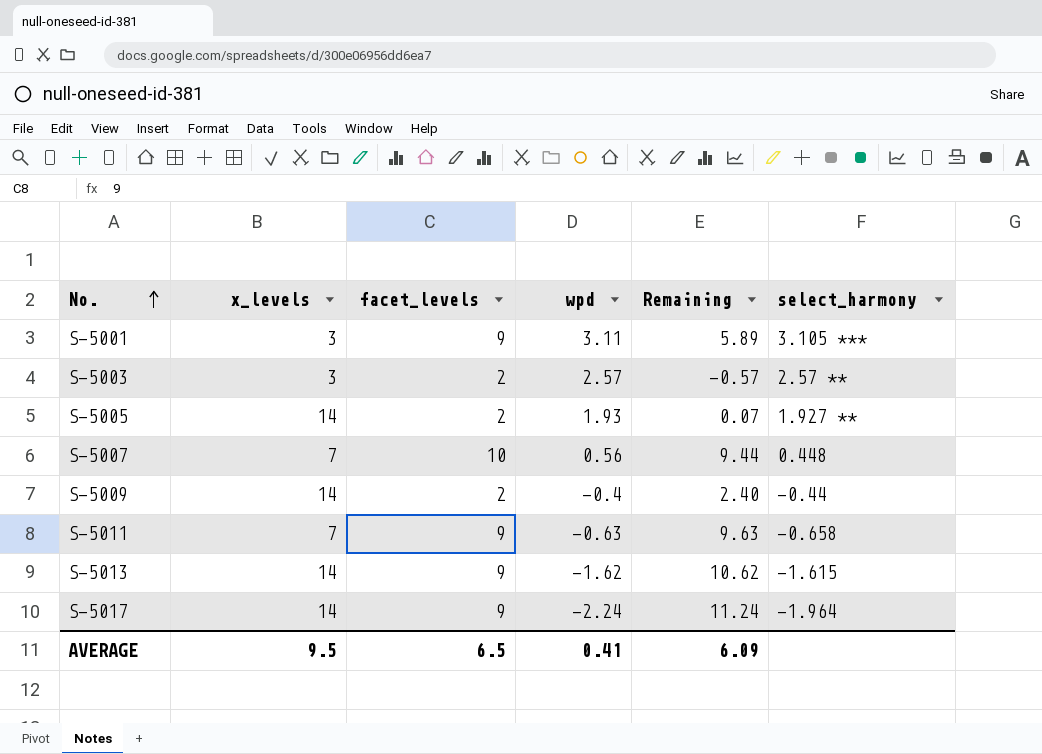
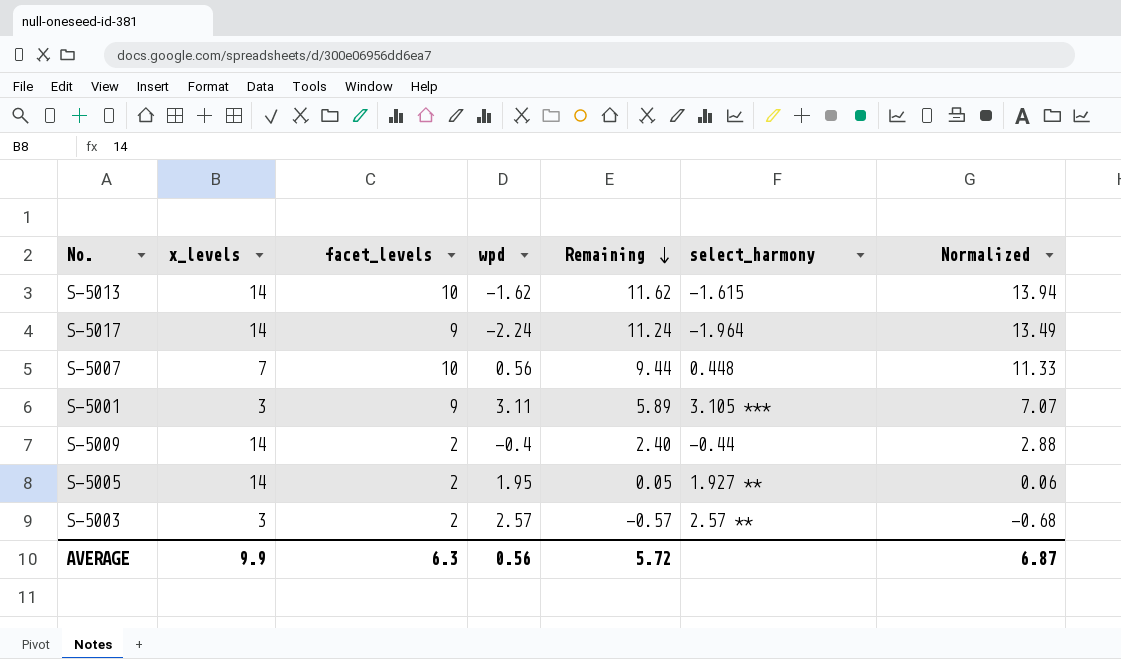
row order: No. ascending -> Remaining descending
column Normalized | formula: none -> [Remaining] * 1.2
row S-5011: 7 | 9 | -0.63 | 9.63 | -0.658 -> none
S-5013 | facet_levels: 9 -> 10
S-5013 | Remaining: 10.62 -> 11.62
S-5005 | wpd: 1.93 -> 1.95
S-5005 | Remaining: 0.07 -> 0.05
AVERAGE | x_levels: 9.5 -> 9.9
AVERAGE | facet_levels: 6.5 -> 6.3
AVERAGE | wpd: 0.41 -> 0.56
AVERAGE | Remaining: 6.09 -> 5.72

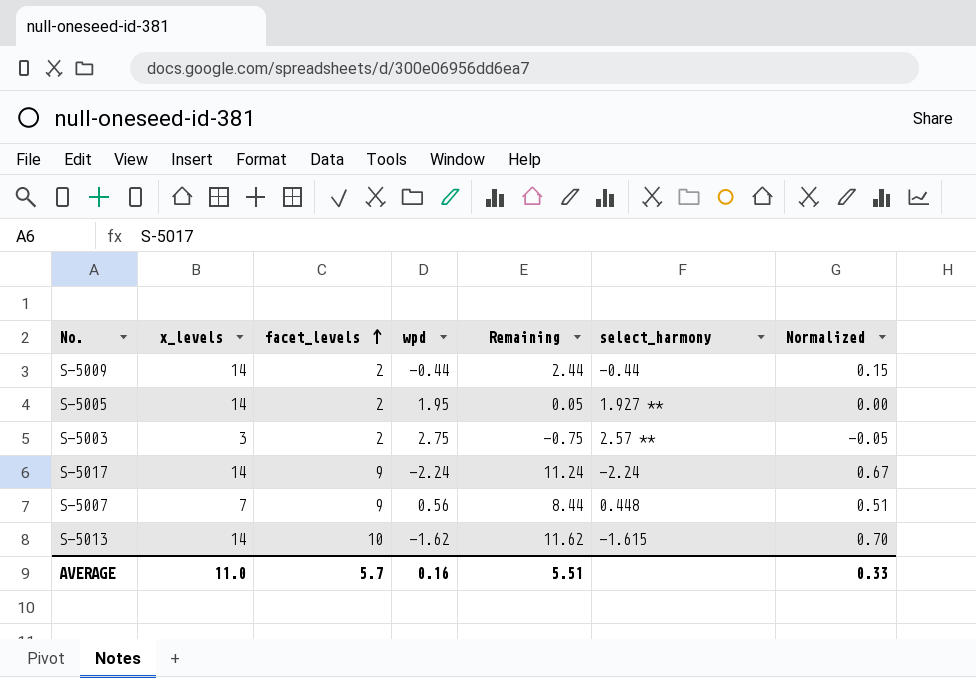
row order: Remaining descending -> facet_levels ascending
column Normalized | formula: [Remaining] * 1.2 -> [Remaining] * 0.06
row S-5001: 3 | 9 | 3.11 | 5.89 | 3.105 *** | 7.07 -> none
S-5009 | wpd: -0.4 -> -0.44
S-5009 | Remaining: 2.40 -> 2.44
S-5003 | wpd: 2.57 -> 2.75
S-5003 | Remaining: -0.57 -> -0.75
S-5017 | select_harmony: -1.964 -> -2.24
S-5007 | facet_levels: 10 -> 9
S-5007 | Remaining: 9.44 -> 8.44
AVERAGE | x_levels: 9.9 -> 11.0
AVERAGE | facet_levels: 6.3 -> 5.7
AVERAGE | wpd: 0.56 -> 0.16
AVERAGE | Remaining: 5.72 -> 5.51
AVERAGE | Normalized: 6.87 -> 0.33

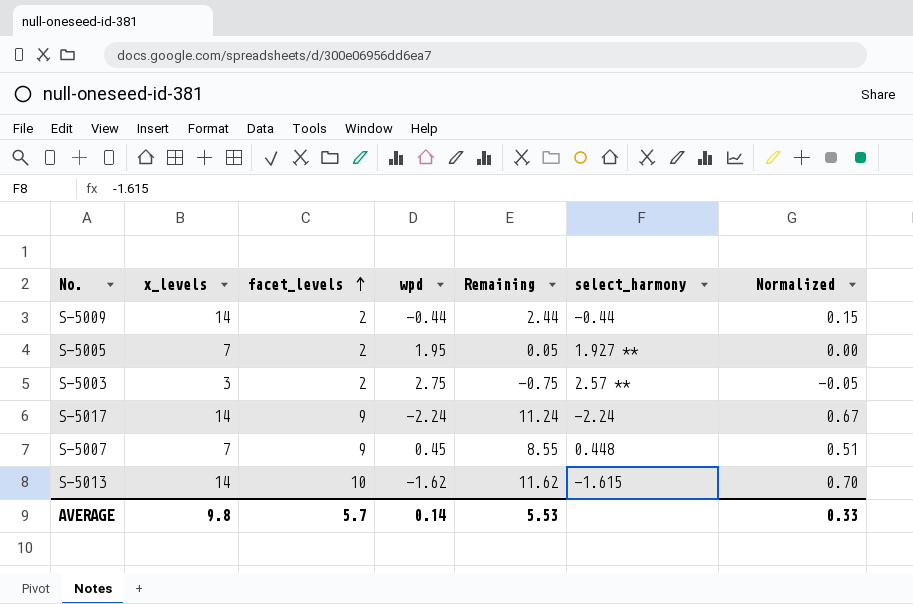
S-5005 | x_levels: 14 -> 7
S-5007 | wpd: 0.56 -> 0.45
S-5007 | Remaining: 8.44 -> 8.55
AVERAGE | x_levels: 11.0 -> 9.8
AVERAGE | wpd: 0.16 -> 0.14
AVERAGE | Remaining: 5.51 -> 5.53

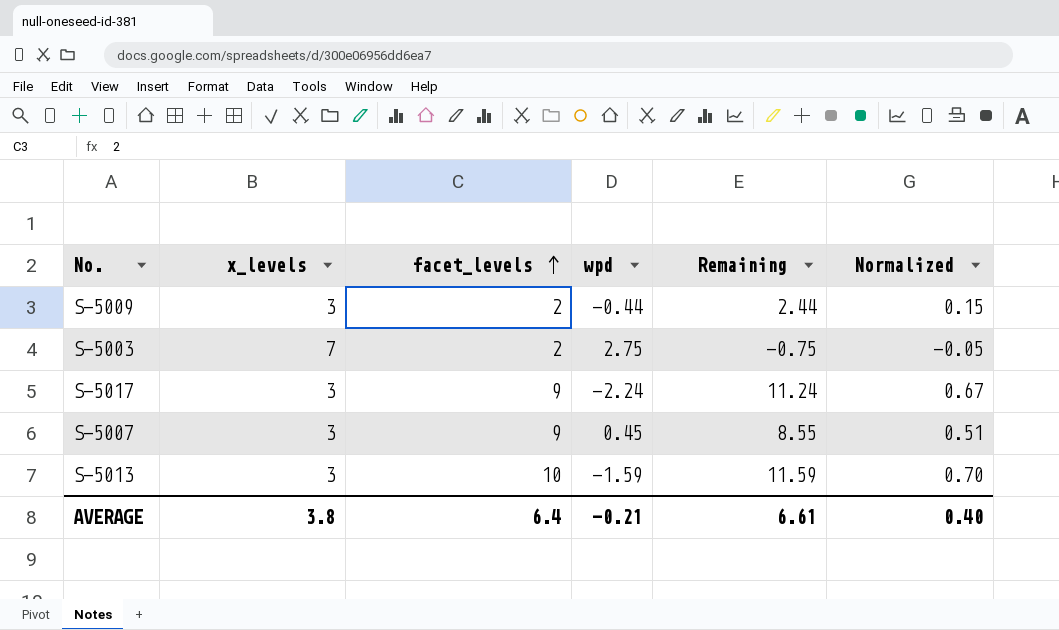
column select_harmony | position: 6 -> none
row S-5005: 7 | 2 | 1.95 | 0.05 | 1.927 ** | 0.00 -> none
S-5009 | x_levels: 14 -> 3
S-5003 | x_levels: 3 -> 7
S-5017 | x_levels: 14 -> 3
S-5007 | x_levels: 7 -> 3
S-5013 | x_levels: 14 -> 3
S-5013 | wpd: -1.62 -> -1.59
S-5013 | Remaining: 11.62 -> 11.59
AVERAGE | x_levels: 9.8 -> 3.8
AVERAGE | facet_levels: 5.7 -> 6.4
AVERAGE | wpd: 0.14 -> -0.21
AVERAGE | Remaining: 5.53 -> 6.61
AVERAGE | Normalized: 0.33 -> 0.40

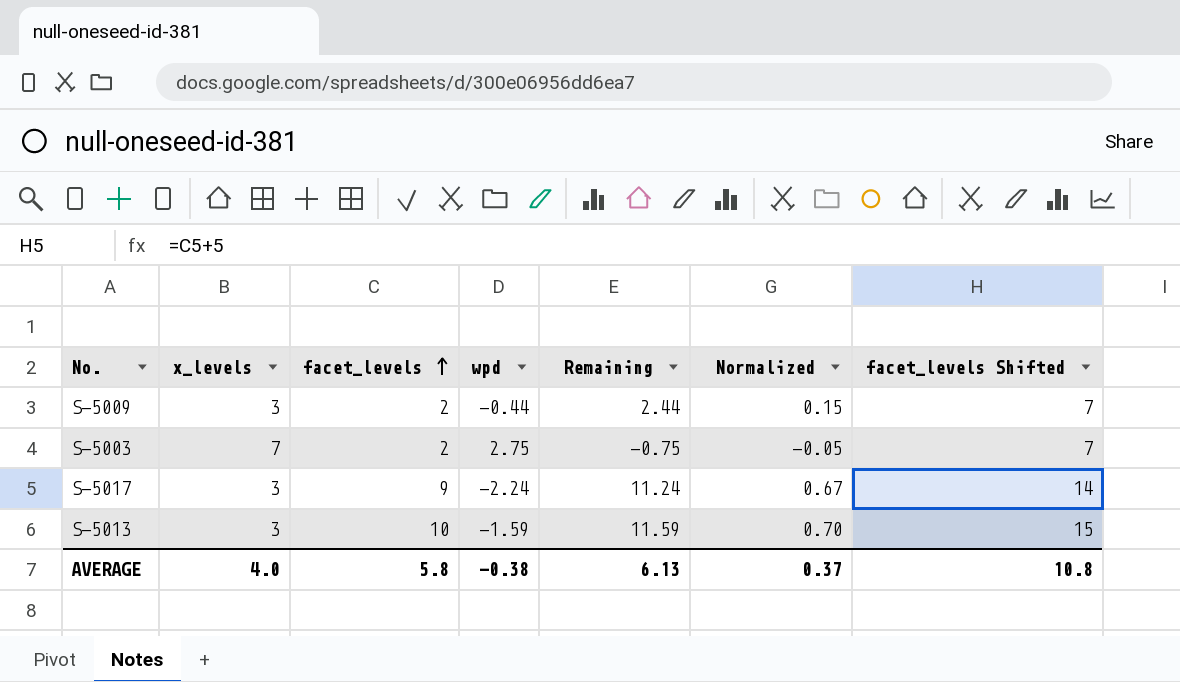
column facet_levels Shifted | formula: none -> [facet_levels] + 5
row S-5007: 3 | 9 | 0.45 | 8.55 | 0.51 -> none
AVERAGE | x_levels: 3.8 -> 4.0
AVERAGE | facet_levels: 6.4 -> 5.8
AVERAGE | wpd: -0.21 -> -0.38
AVERAGE | Remaining: 6.61 -> 6.13
AVERAGE | Normalized: 0.40 -> 0.37

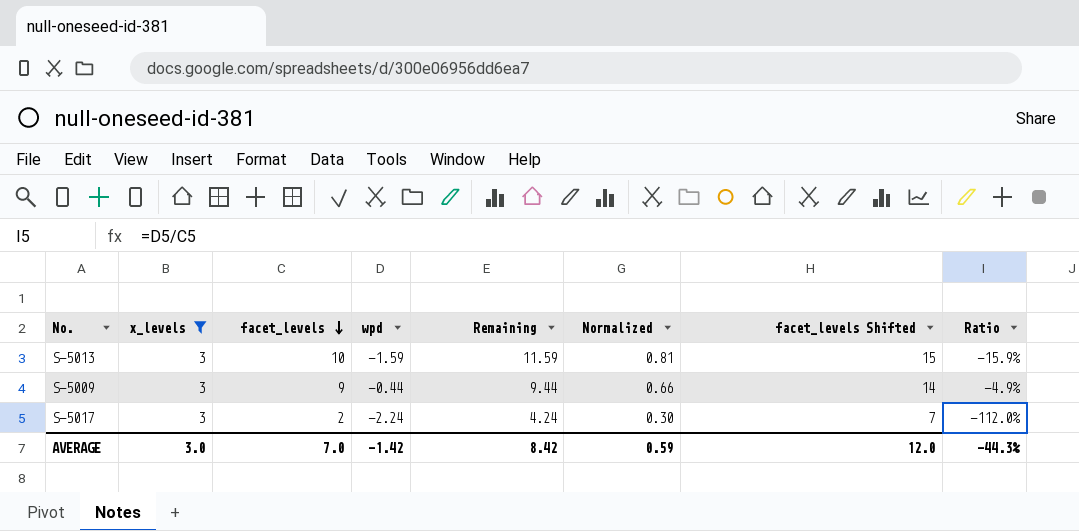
filter: none -> x_levels = 3
row order: facet_levels ascending -> facet_levels descending
column Normalized | formula: [Remaining] * 0.06 -> [Remaining] * 0.07
column Ratio | formula: none -> [wpd] / [facet_levels]
S-5009 | facet_levels: 2 -> 9
S-5009 | Remaining: 2.44 -> 9.44
S-5009 | facet_levels Shifted: 7 -> 14
S-5017 | facet_levels: 9 -> 2
S-5017 | Remaining: 11.24 -> 4.24
S-5017 | facet_levels Shifted: 14 -> 7
AVERAGE | x_levels: 4.0 -> 3.0
AVERAGE | facet_levels: 5.8 -> 7.0
AVERAGE | wpd: -0.38 -> -1.42
AVERAGE | Remaining: 6.13 -> 8.42
AVERAGE | Normalized: 0.37 -> 0.59
AVERAGE | facet_levels Shifted: 10.8 -> 12.0

